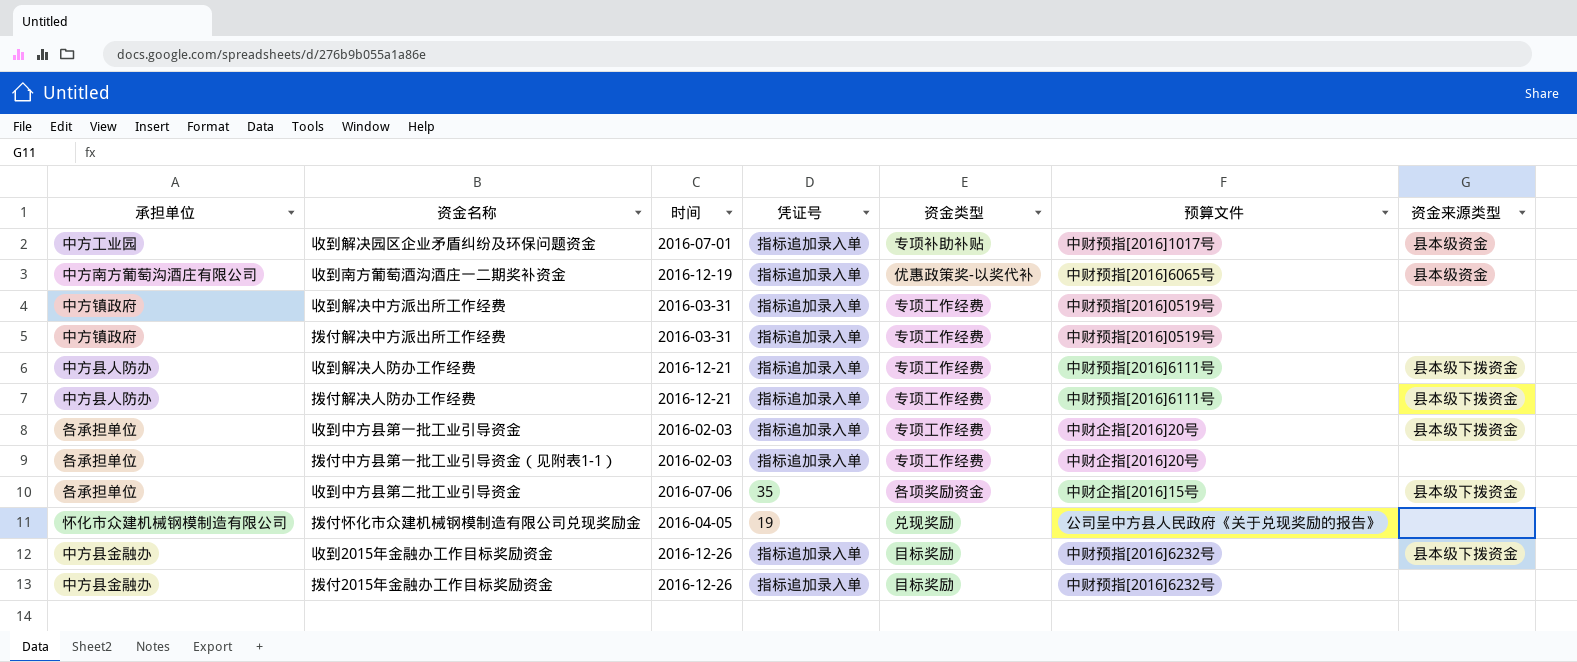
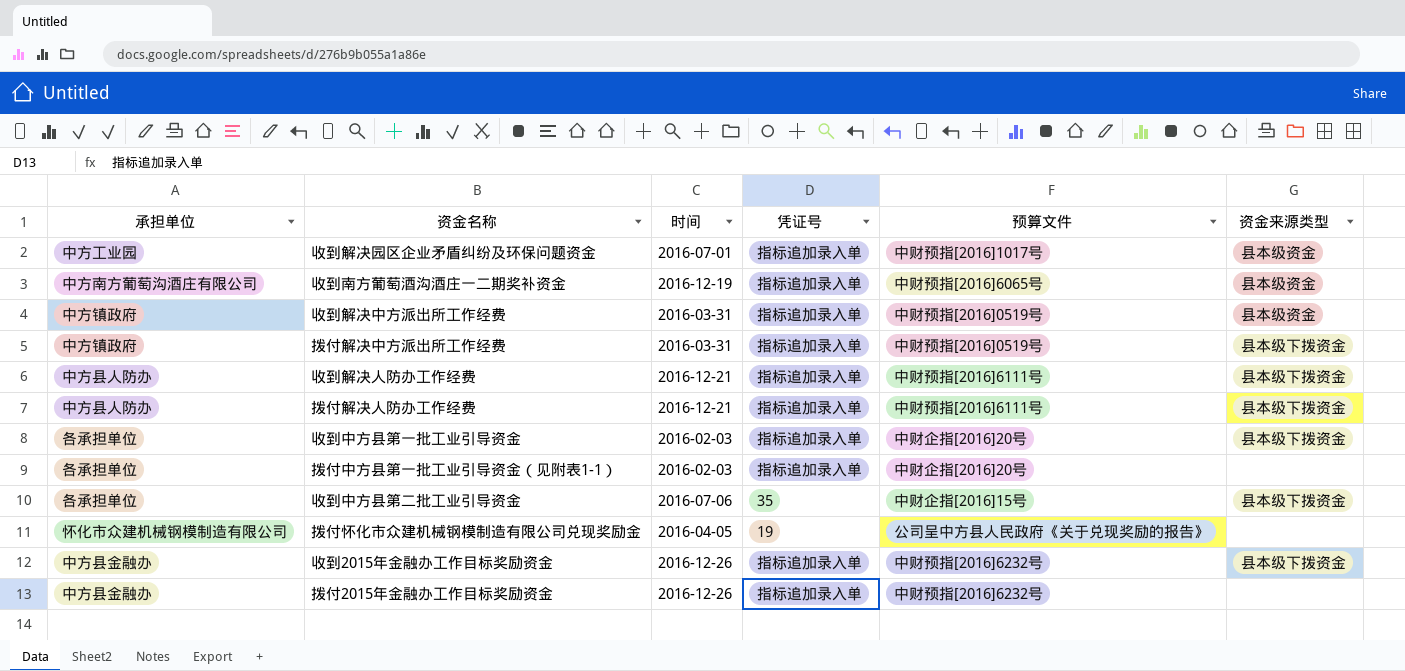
column 资金类型 | position: 5 -> none
收到解决中方派出所工作经费 | 资金来源类型: none -> 县本级资金
拨付解决中方派出所工作经费 | 资金来源类型: none -> 县本级下拨资金

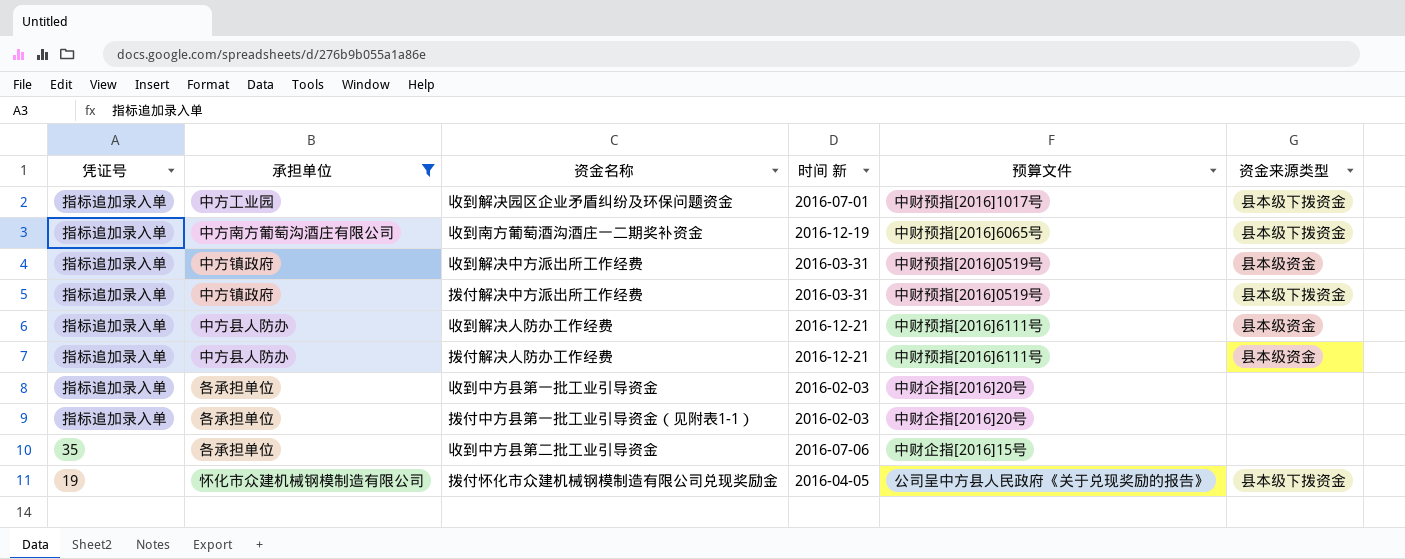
filter: none -> 承担单位 != 中方县金融办
column 凭证号 | position: 4 -> 1
column name: 时间 -> 时间 新
收到解决园区企业矛盾纠纷及环保问题资金 | 资金来源类型: 县本级资金 -> 县本级下拨资金
收到南方葡萄酒沟酒庄一二期奖补资金 | 资金来源类型: 县本级资金 -> 县本级下拨资金
收到解决人防办工作经费 | 资金来源类型: 县本级下拨资金 -> 县本级资金
拨付解决人防办工作经费 | 资金来源类型: 县本级下拨资金 -> 县本级资金
收到中方县第一批工业引导资金 | 资金来源类型: 县本级下拨资金 -> none
收到中方县第二批工业引导资金 | 资金来源类型: 县本级下拨资金 -> none
拨付怀化市众建机械钢模制造有限公司兑现奖励金 | 资金来源类型: none -> 县本级下拨资金

